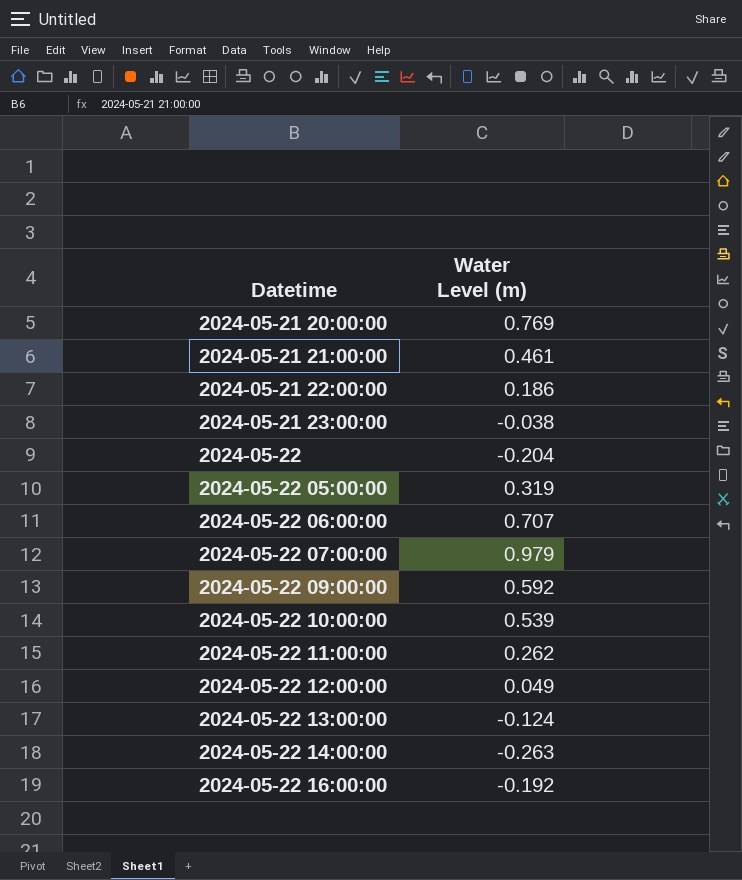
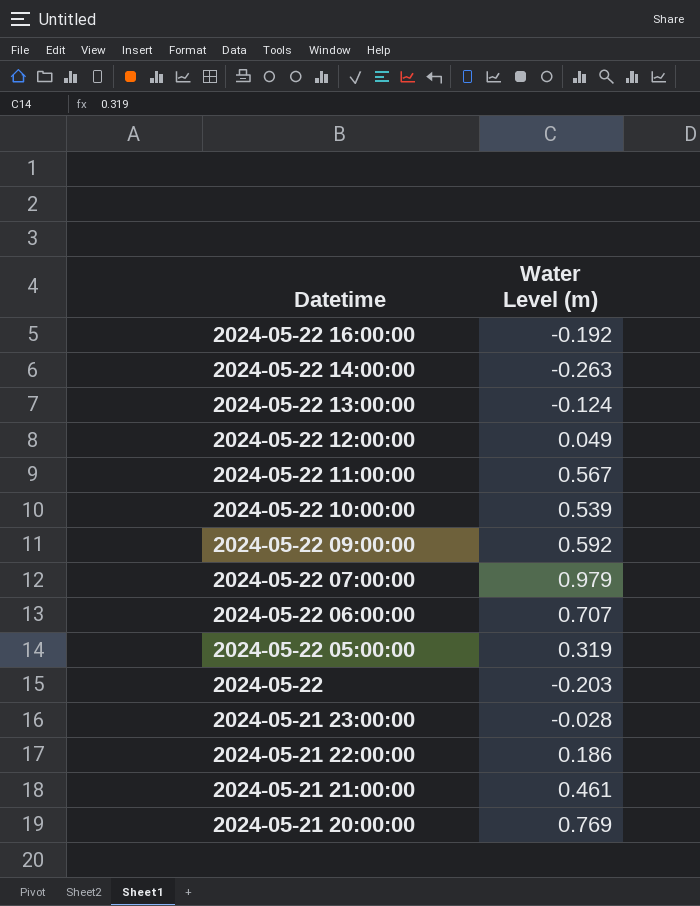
row order: Datetime ascending -> Datetime descending
2024-05-22 11:00:00 | Water Level (m): 0.262 -> 0.567
2024-05-22 | Water Level (m): -0.204 -> -0.203
2024-05-21 23:00:00 | Water Level (m): -0.038 -> -0.028

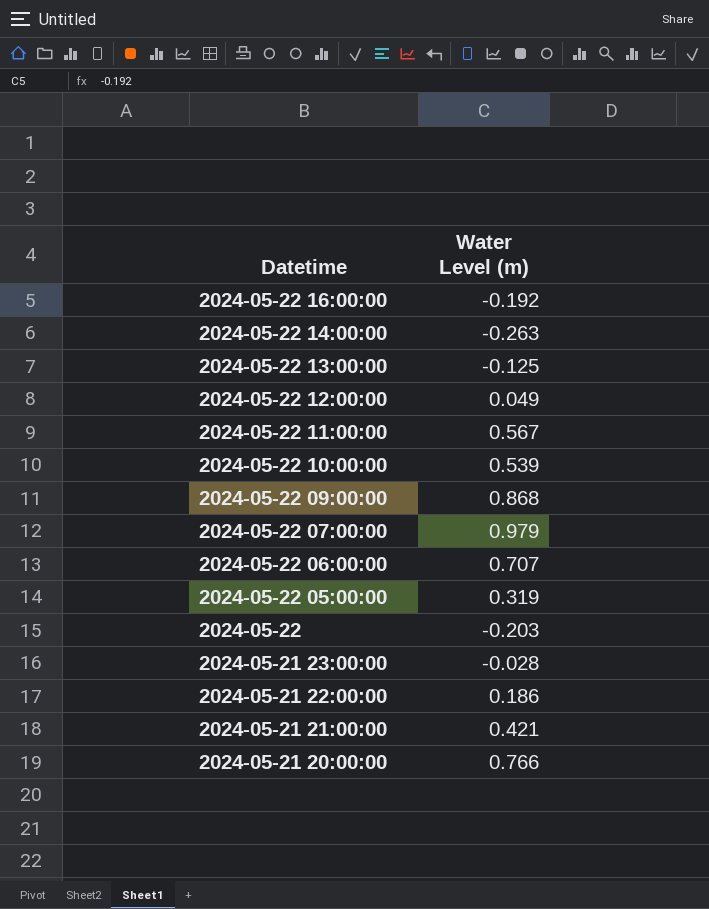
2024-05-22 13:00:00 | Water Level (m): -0.124 -> -0.125
2024-05-22 09:00:00 | Water Level (m): 0.592 -> 0.868
2024-05-21 21:00:00 | Water Level (m): 0.461 -> 0.421
2024-05-21 20:00:00 | Water Level (m): 0.769 -> 0.766

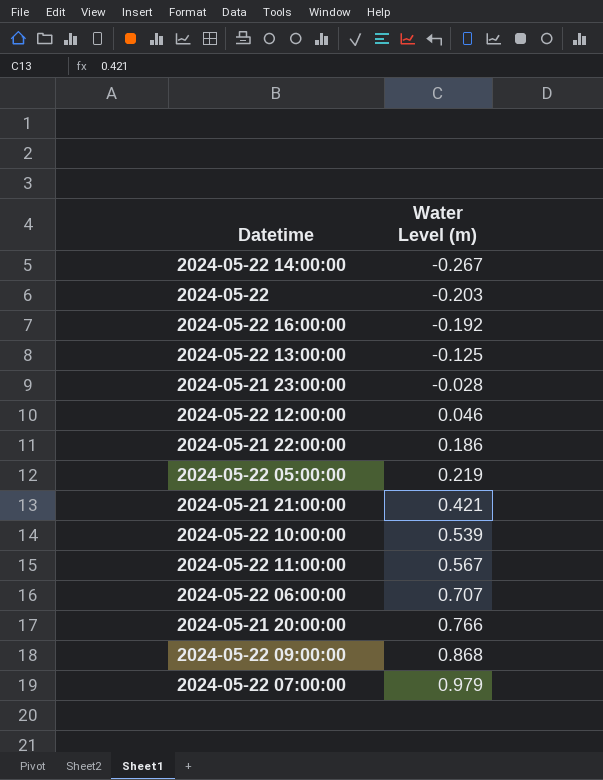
row order: Datetime descending -> Water Level (m) ascending
2024-05-22 14:00:00 | Water Level (m): -0.263 -> -0.267
2024-05-22 12:00:00 | Water Level (m): 0.049 -> 0.046
2024-05-22 05:00:00 | Water Level (m): 0.319 -> 0.219

